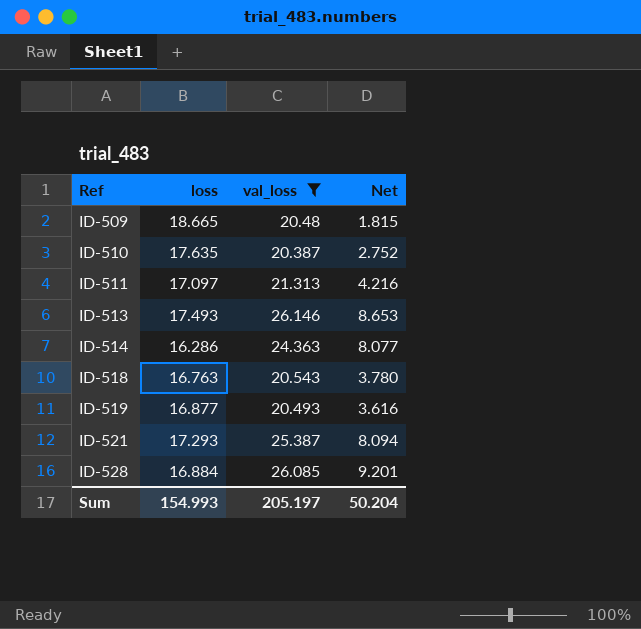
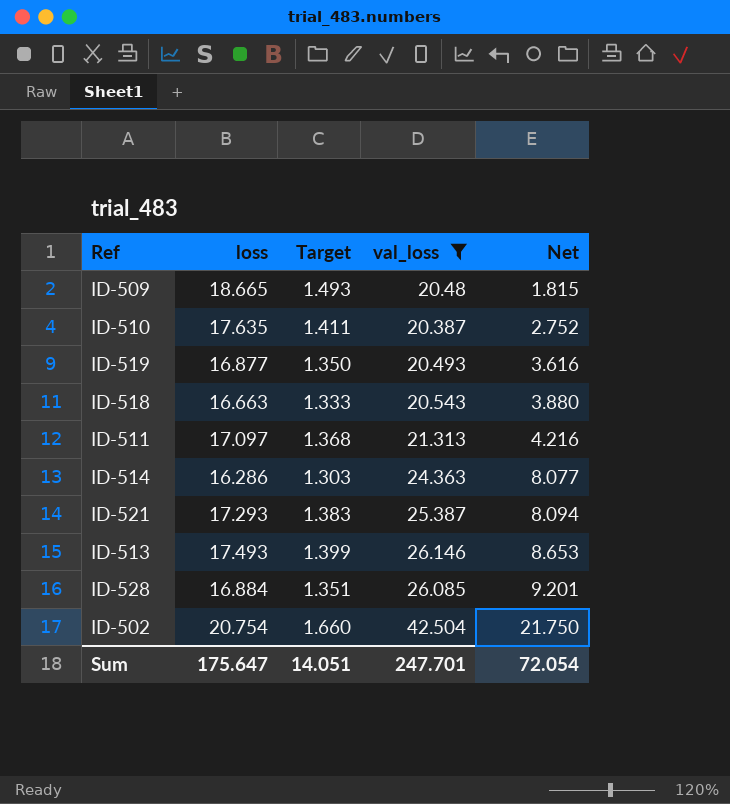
row order: Ref ascending -> Net ascending
column Target | formula: none -> [loss] * 0.08
ID-518 | loss: 16.763 -> 16.663
ID-518 | Net: 3.780 -> 3.880
row ID-502: none -> 20.754 | 1.660 | 42.504 | 21.750
Sum | loss: 154.993 -> 175.647
Sum | val_loss: 205.197 -> 247.701
Sum | Net: 50.204 -> 72.054

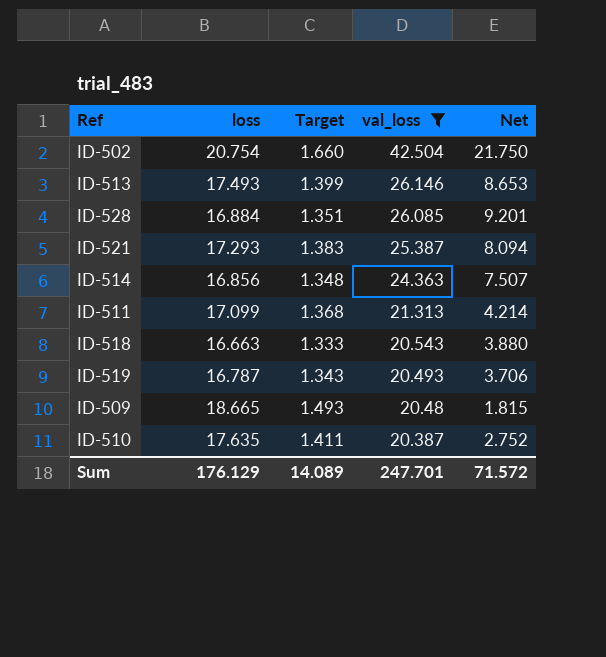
row order: Net ascending -> val_loss descending
ID-514 | loss: 16.286 -> 16.856
ID-514 | Target: 1.303 -> 1.348
ID-514 | Net: 8.077 -> 7.507
ID-511 | loss: 17.097 -> 17.099
ID-511 | Net: 4.216 -> 4.214
ID-519 | loss: 16.877 -> 16.787
ID-519 | Target: 1.350 -> 1.343
ID-519 | Net: 3.616 -> 3.706
Sum | loss: 175.647 -> 176.129
Sum | Target: 14.051 -> 14.089
Sum | Net: 72.054 -> 71.572

